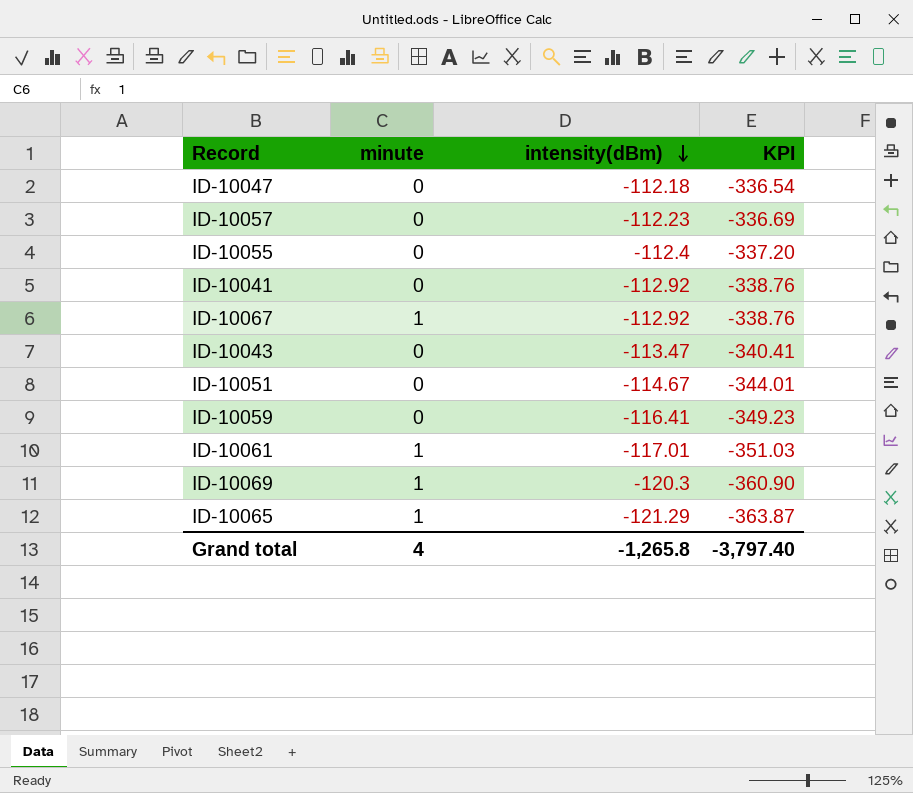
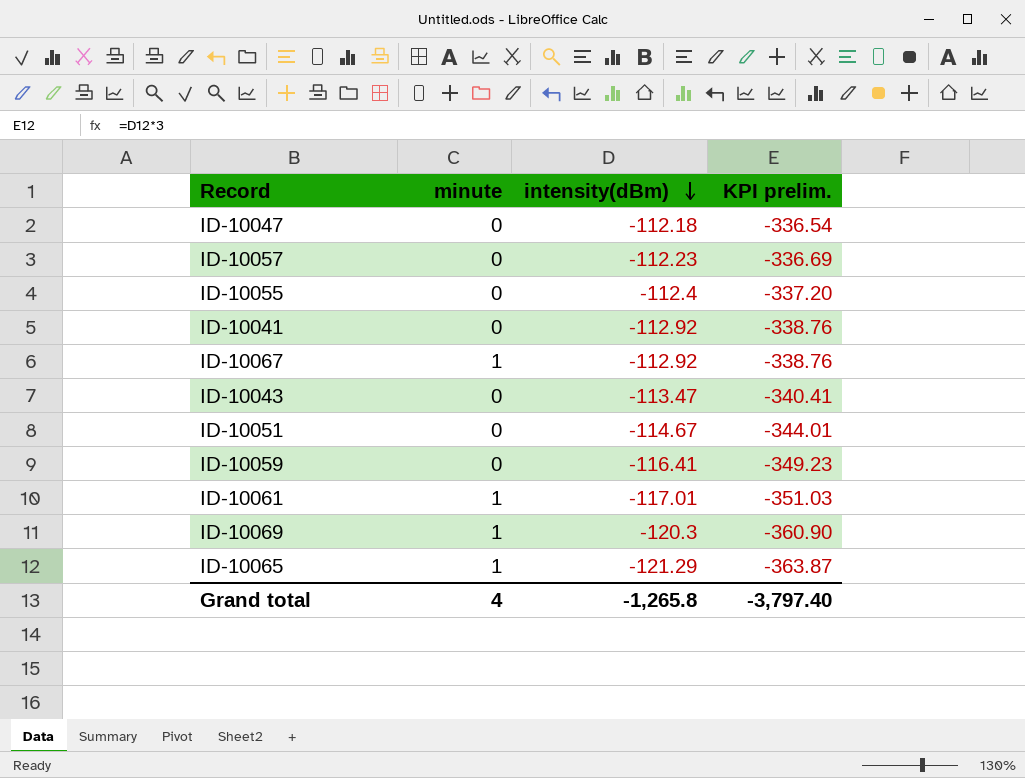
column name: KPI -> KPI prelim.

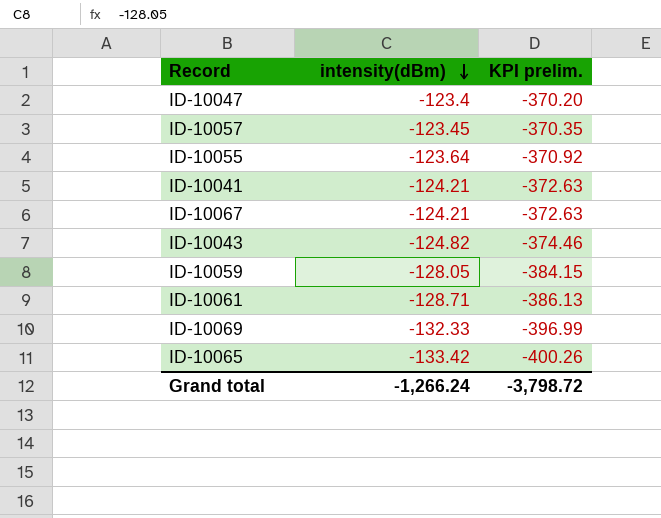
column minute | position: 2 -> none
row ID-10051: 0 | -114.67 | -344.01 -> none
ID-10047 | intensity(dBm): -112.18 -> -123.4
ID-10047 | KPI prelim.: -336.54 -> -370.20
ID-10057 | intensity(dBm): -112.23 -> -123.45
ID-10057 | KPI prelim.: -336.69 -> -370.35
ID-10055 | intensity(dBm): -112.4 -> -123.64
ID-10055 | KPI prelim.: -337.20 -> -370.92
ID-10041 | intensity(dBm): -112.92 -> -124.21
ID-10041 | KPI prelim.: -338.76 -> -372.63
ID-10067 | intensity(dBm): -112.92 -> -124.21
ID-10067 | KPI prelim.: -338.76 -> -372.63
ID-10043 | intensity(dBm): -113.47 -> -124.82
ID-10043 | KPI prelim.: -340.41 -> -374.46
ID-10059 | intensity(dBm): -116.41 -> -128.05
ID-10059 | KPI prelim.: -349.23 -> -384.15
ID-10061 | intensity(dBm): -117.01 -> -128.71
ID-10061 | KPI prelim.: -351.03 -> -386.13
ID-10069 | intensity(dBm): -120.3 -> -132.33
ID-10069 | KPI prelim.: -360.90 -> -396.99
ID-10065 | intensity(dBm): -121.29 -> -133.42
ID-10065 | KPI prelim.: -363.87 -> -400.26
Grand total | intensity(dBm): -1,265.8 -> -1,266.24
Grand total | KPI prelim.: -3,797.40 -> -3,798.72

